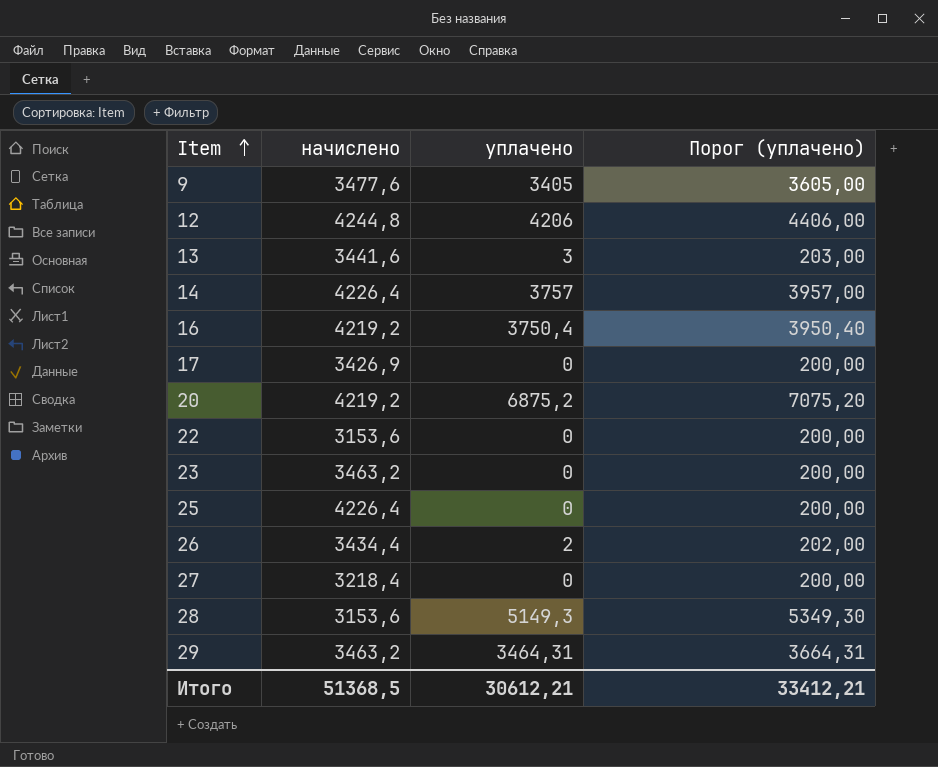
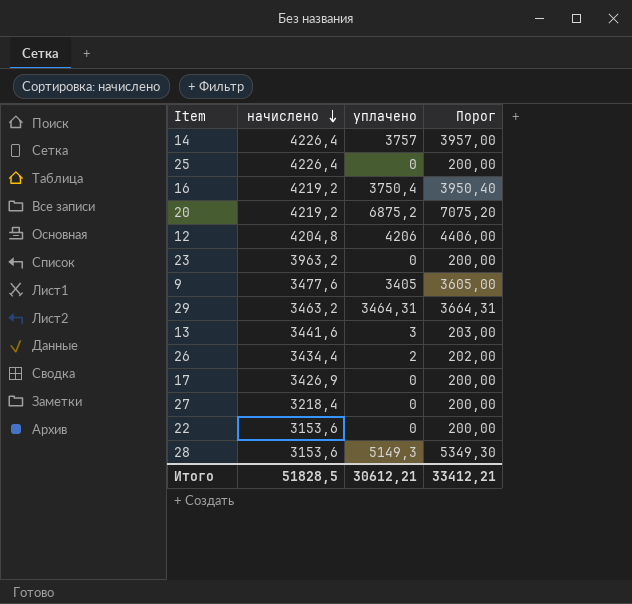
row order: Item ascending -> начислено descending
column name: Порог (уплачено) -> Порог
12 | начислено: 4244,8 -> 4204,8
23 | начислено: 3463,2 -> 3963,2
Итого | начислено: 51368,5 -> 51828,5

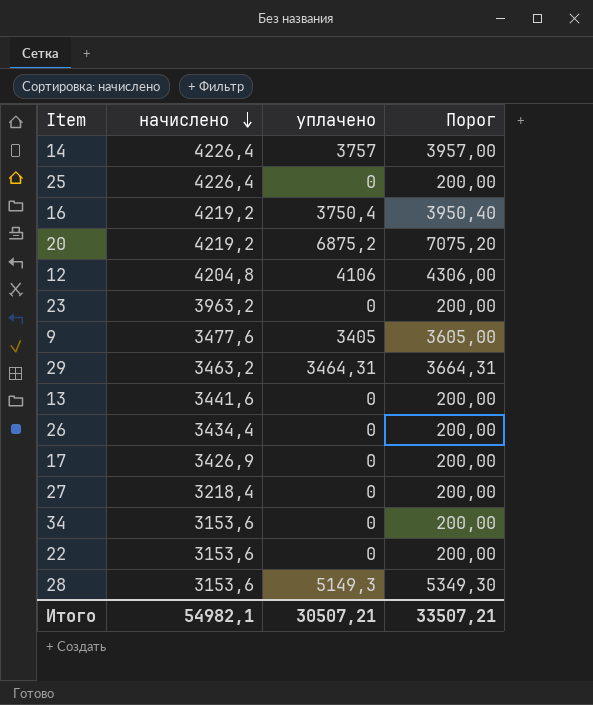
12 | уплачено: 4206 -> 4106
12 | Порог: 4406,00 -> 4306,00
13 | уплачено: 3 -> 0
13 | Порог: 203,00 -> 200,00
26 | уплачено: 2 -> 0
26 | Порог: 202,00 -> 200,00
row 34: none -> 3153,6 | 0 | 200,00
Итого | начислено: 51828,5 -> 54982,1
Итого | уплачено: 30612,21 -> 30507,21
Итого | Порог: 33412,21 -> 33507,21

